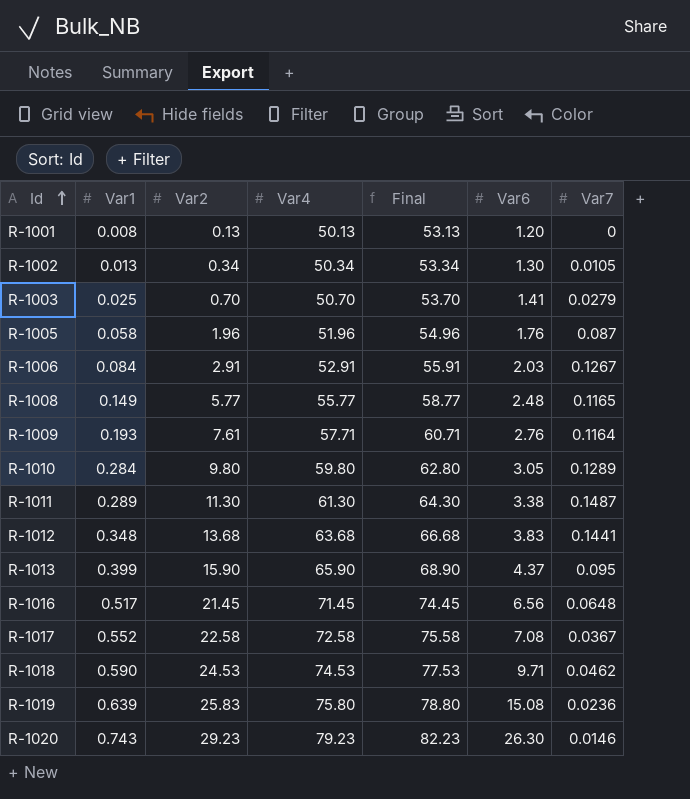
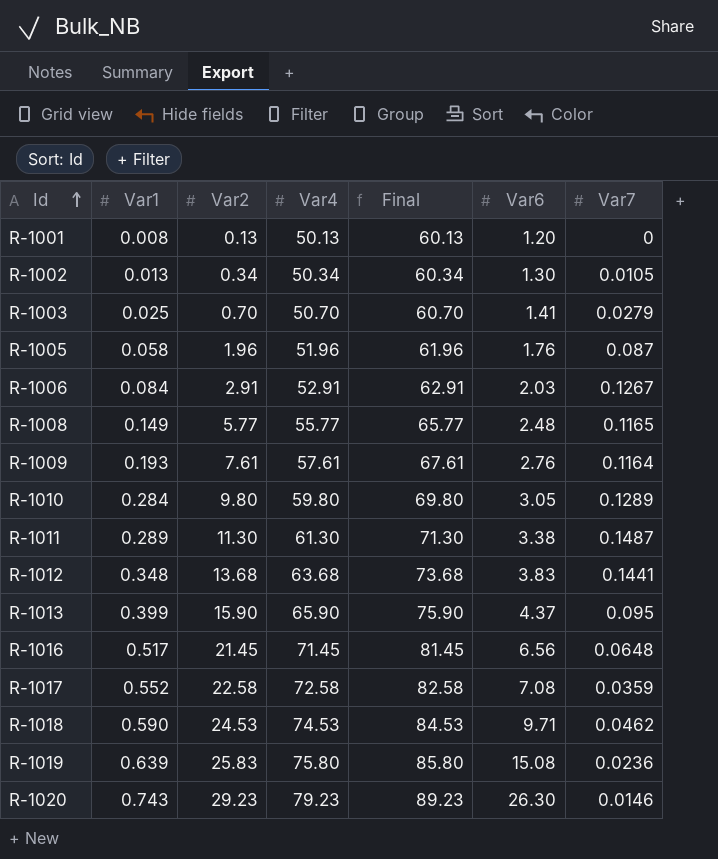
column Final | formula: [Var4] + 3 -> [Var4] + 10
R-1009 | Var4: 57.71 -> 57.61
R-1017 | Var7: 0.0367 -> 0.0359

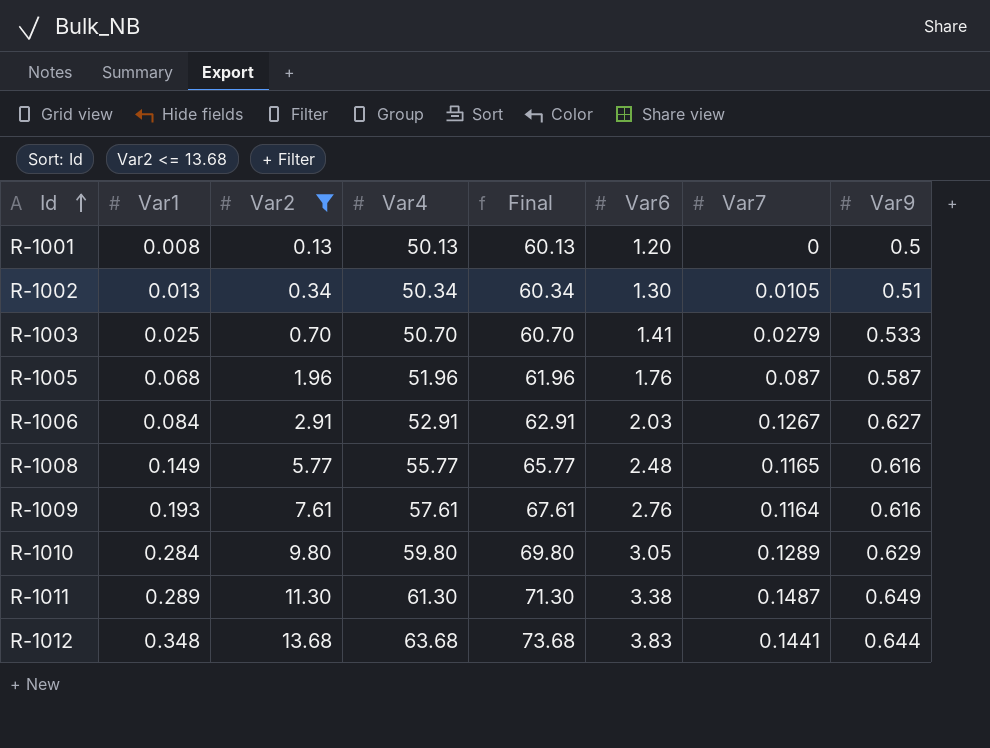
filter: none -> Var2 <= 13.68
column Var9 | position: none -> 8
R-1005 | Var1: 0.058 -> 0.068

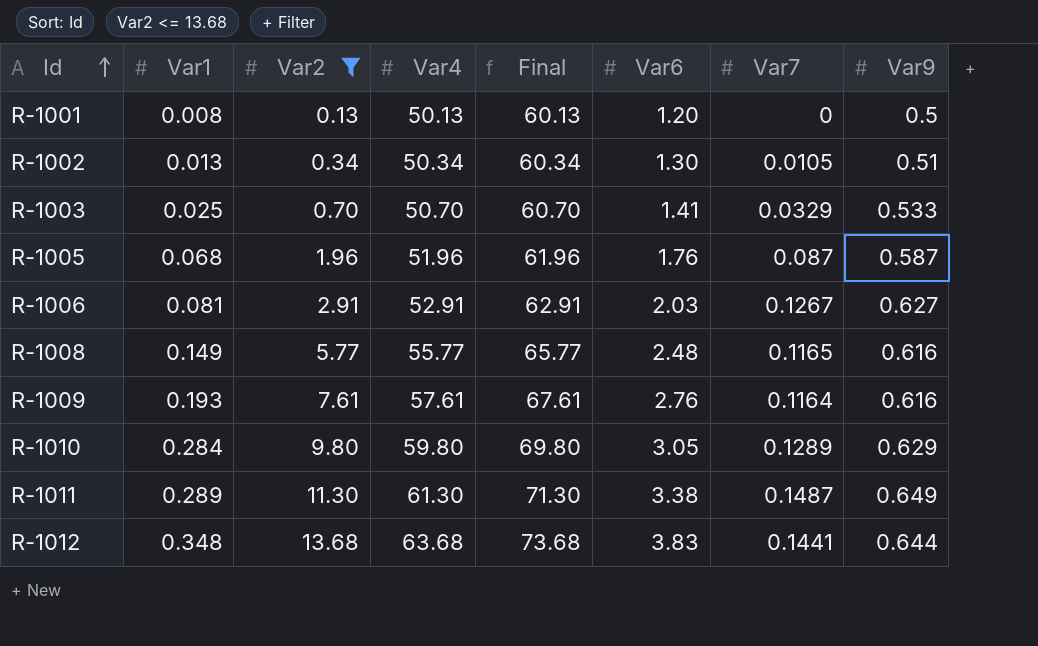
R-1003 | Var7: 0.0279 -> 0.0329
R-1006 | Var1: 0.084 -> 0.081

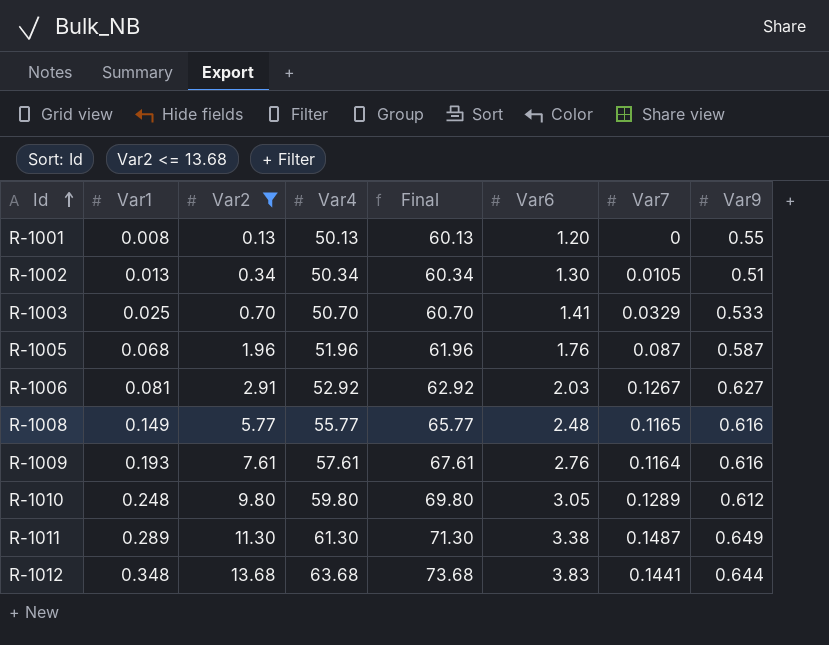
R-1001 | Var9: 0.5 -> 0.55
R-1006 | Var4: 52.91 -> 52.92
R-1006 | Final: 62.91 -> 62.92
R-1010 | Var1: 0.284 -> 0.248
R-1010 | Var9: 0.629 -> 0.612

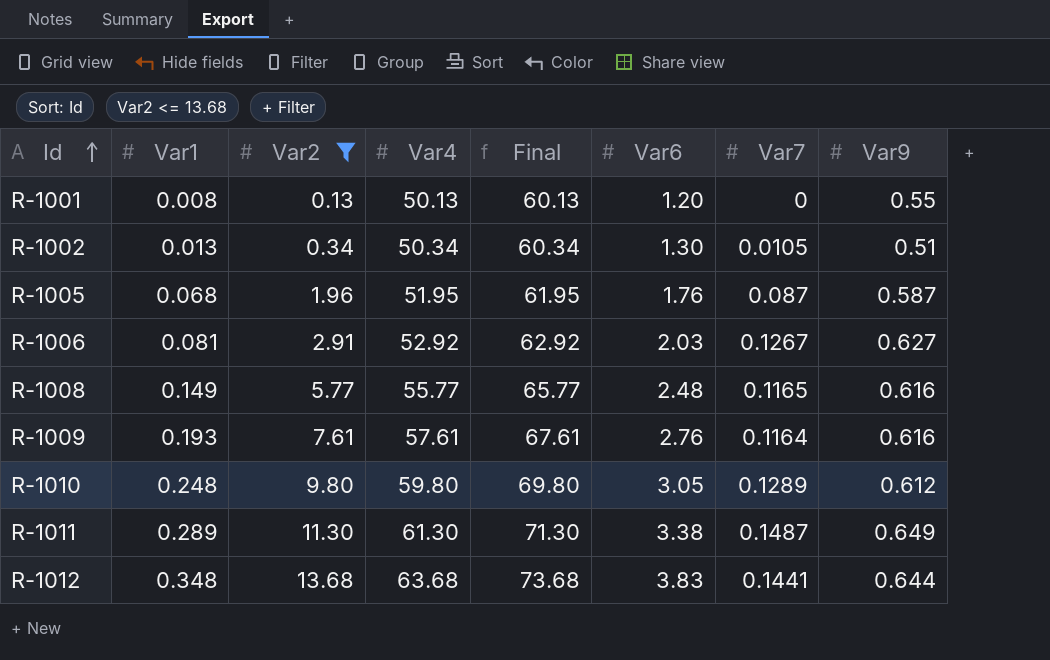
row R-1003: 0.025 | 0.70 | 50.70 | 60.70 | 1.41 | 0.0329 | 0.533 -> none
R-1005 | Var4: 51.96 -> 51.95
R-1005 | Final: 61.96 -> 61.95

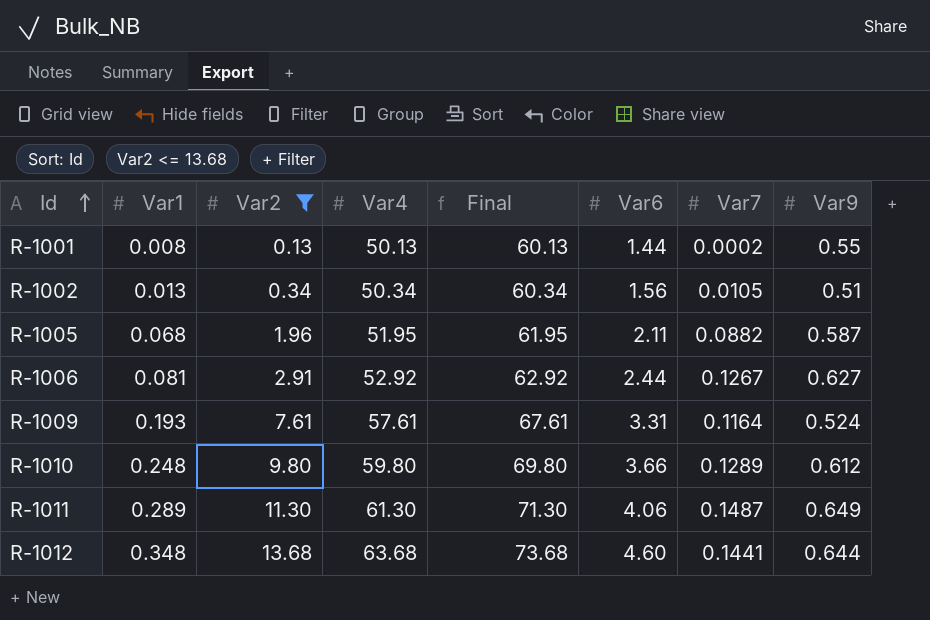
row R-1008: 0.149 | 5.77 | 55.77 | 65.77 | 2.48 | 0.1165 | 0.616 -> none
R-1001 | Var6: 1.20 -> 1.44
R-1001 | Var7: 0 -> 0.0002
R-1002 | Var6: 1.30 -> 1.56
R-1005 | Var6: 1.76 -> 2.11
R-1005 | Var7: 0.087 -> 0.0882
R-1006 | Var6: 2.03 -> 2.44
R-1009 | Var6: 2.76 -> 3.31
R-1009 | Var9: 0.616 -> 0.524
R-1010 | Var6: 3.05 -> 3.66
R-1011 | Var6: 3.38 -> 4.06
R-1012 | Var6: 3.83 -> 4.60

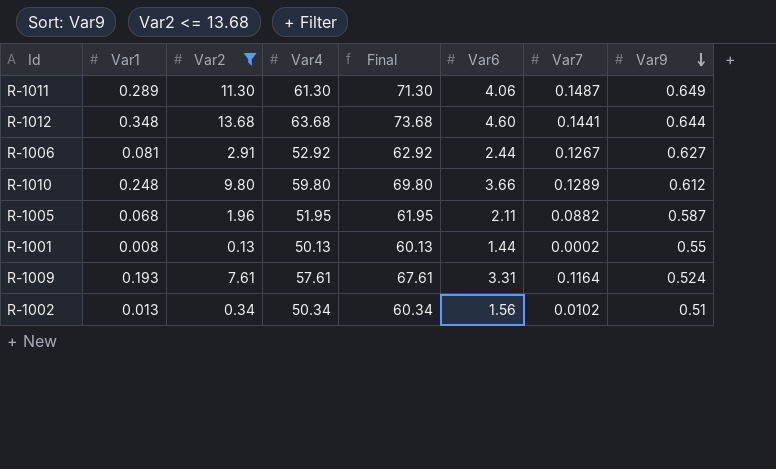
row order: Id ascending -> Var9 descending
R-1002 | Var7: 0.0105 -> 0.0102

